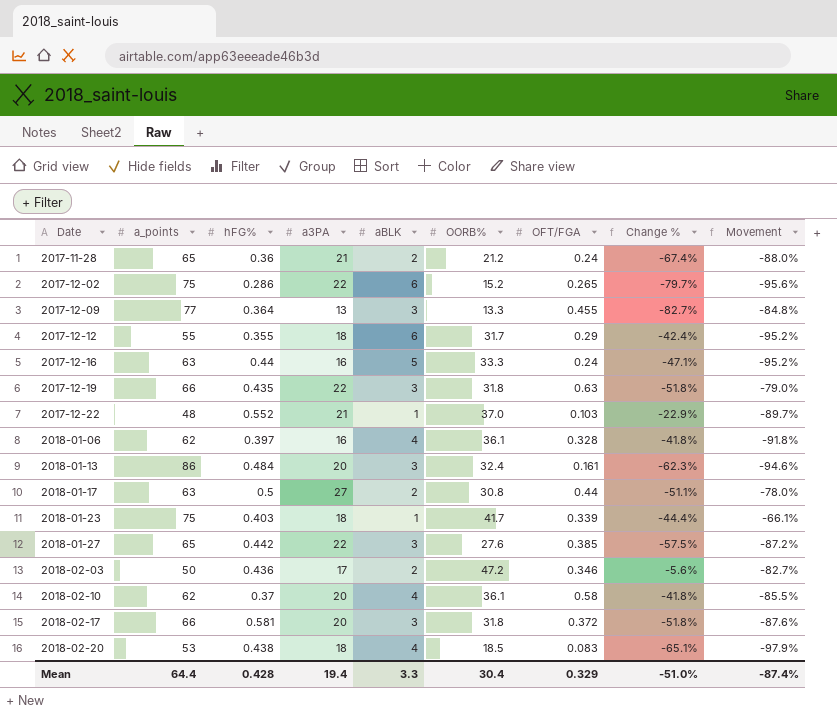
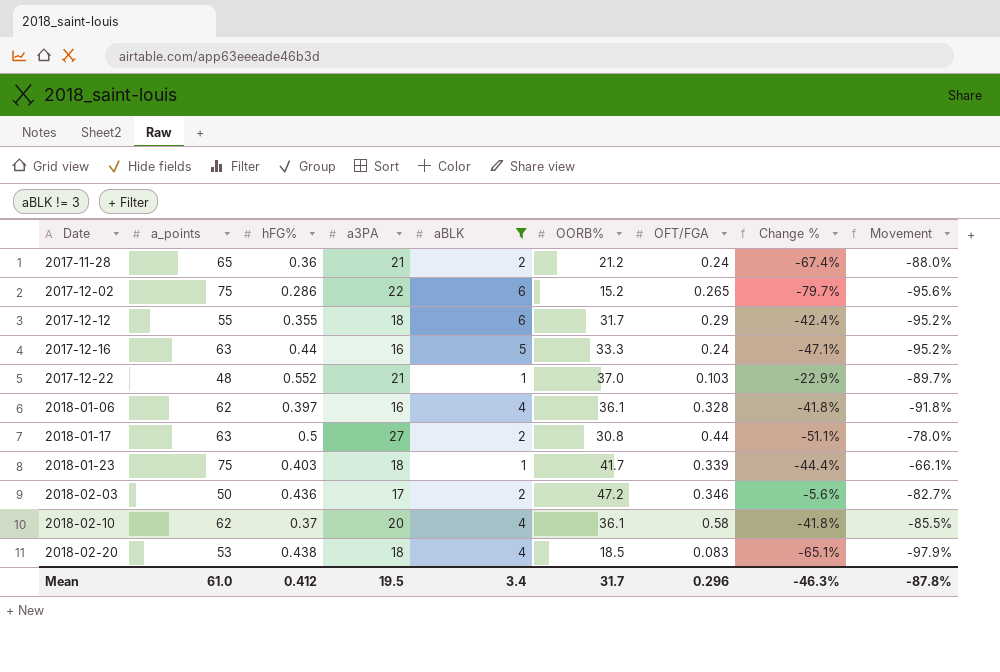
filter: none -> aBLK != 3
Mean | a_points: 64.4 -> 61.0
Mean | hFG%: 0.428 -> 0.412
Mean | a3PA: 19.4 -> 19.5
Mean | aBLK: 3.3 -> 3.4
Mean | OORB%: 30.4 -> 31.7
Mean | OFT/FGA: 0.329 -> 0.296
Mean | Change %: -51.0% -> -46.3%
Mean | Movement: -87.4% -> -87.8%

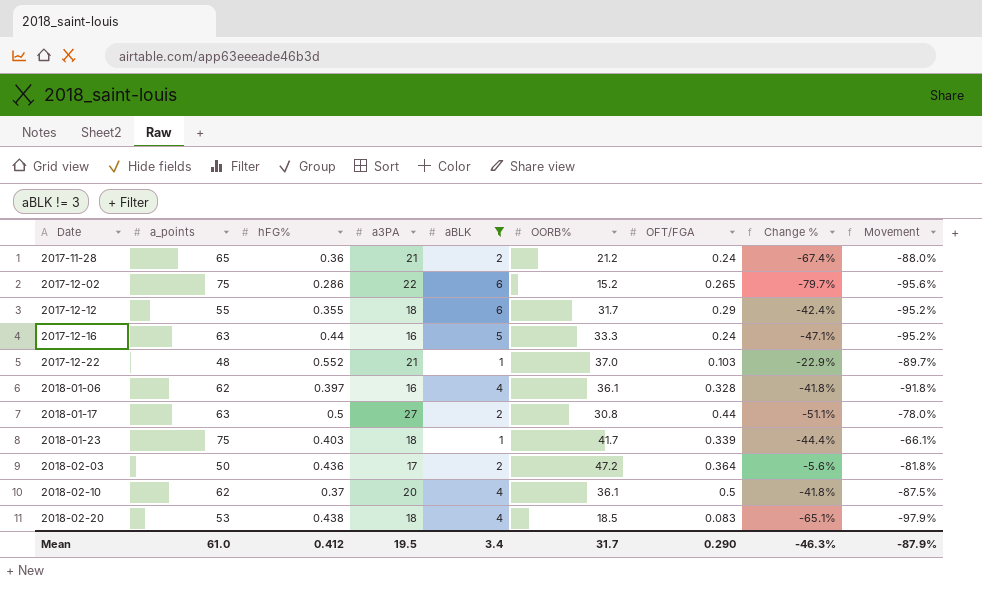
2018-02-03 | OFT/FGA: 0.346 -> 0.364
2018-02-03 | Movement: -82.7% -> -81.8%
2018-02-10 | OFT/FGA: 0.58 -> 0.5
2018-02-10 | Movement: -85.5% -> -87.5%
Mean | OFT/FGA: 0.296 -> 0.290
Mean | Movement: -87.8% -> -87.9%

